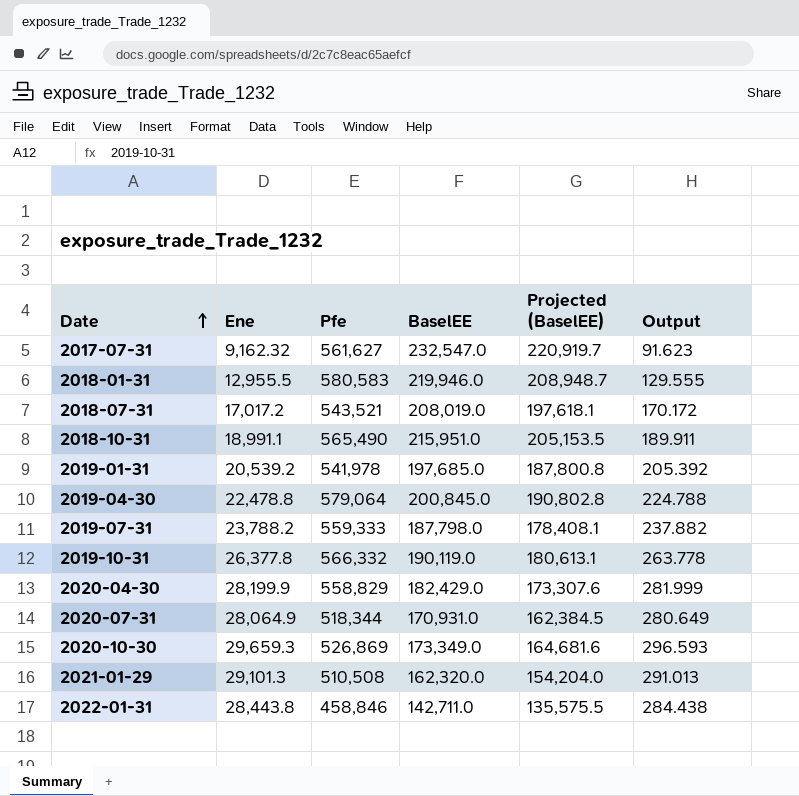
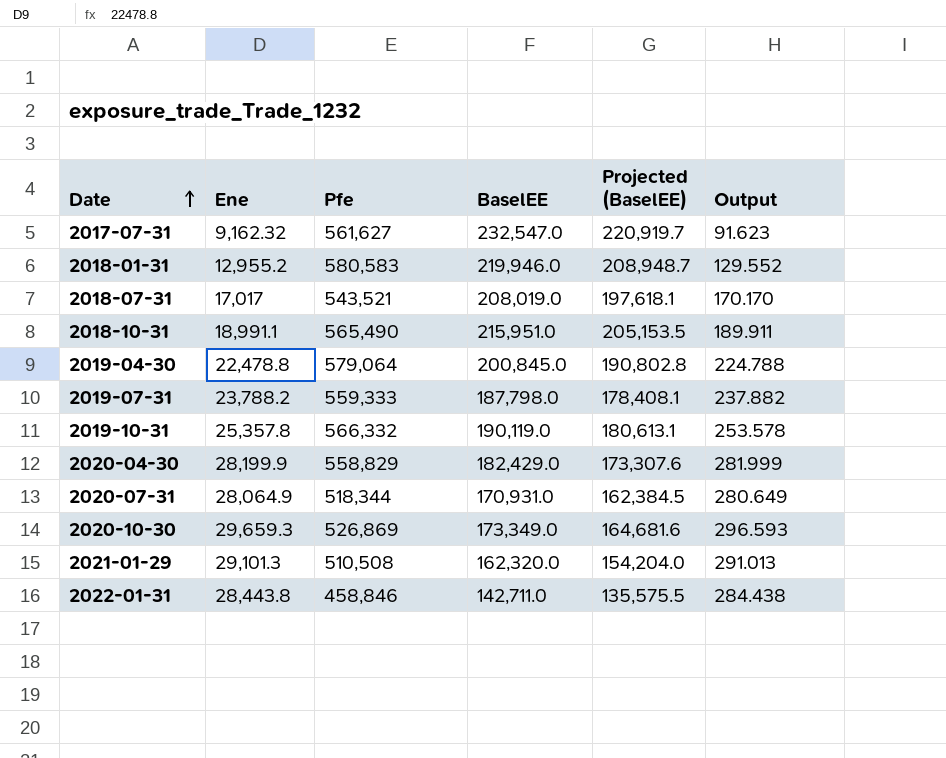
row 2019-01-31: 20,539.2 | 541,978 | 197,685.0 | 187,800.8 | 205.392 -> none
2018-01-31 | Ene: 12,955.5 -> 12,955.2
2018-01-31 | Output: 129.555 -> 129.552
2018-07-31 | Ene: 17,017.2 -> 17,017
2018-07-31 | Output: 170.172 -> 170.170
2019-10-31 | Ene: 26,377.8 -> 25,357.8
2019-10-31 | Output: 263.778 -> 253.578

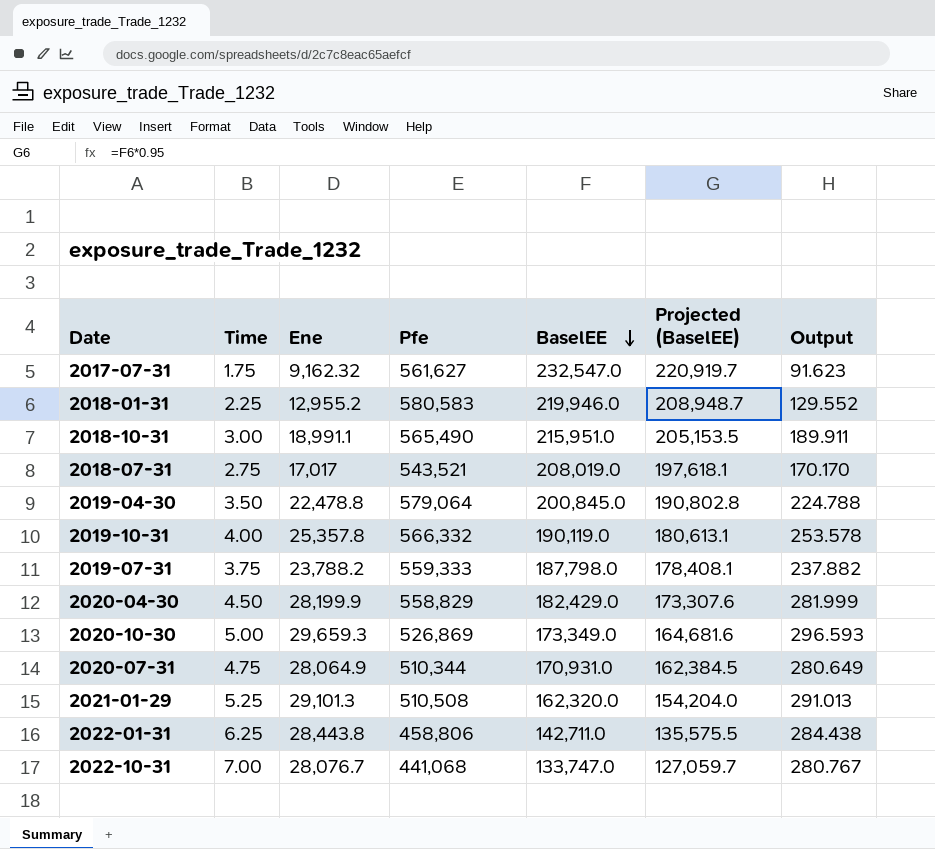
row order: Date ascending -> BaselEE descending
column Time | position: none -> 2
2020-07-31 | Pfe: 518,344 -> 510,344
2022-01-31 | Pfe: 458,846 -> 458,806
row 2022-10-31: none -> 7.00 | 28,076.7 | 441,068 | 133,747.0 | 127,059.7 | 280.767

